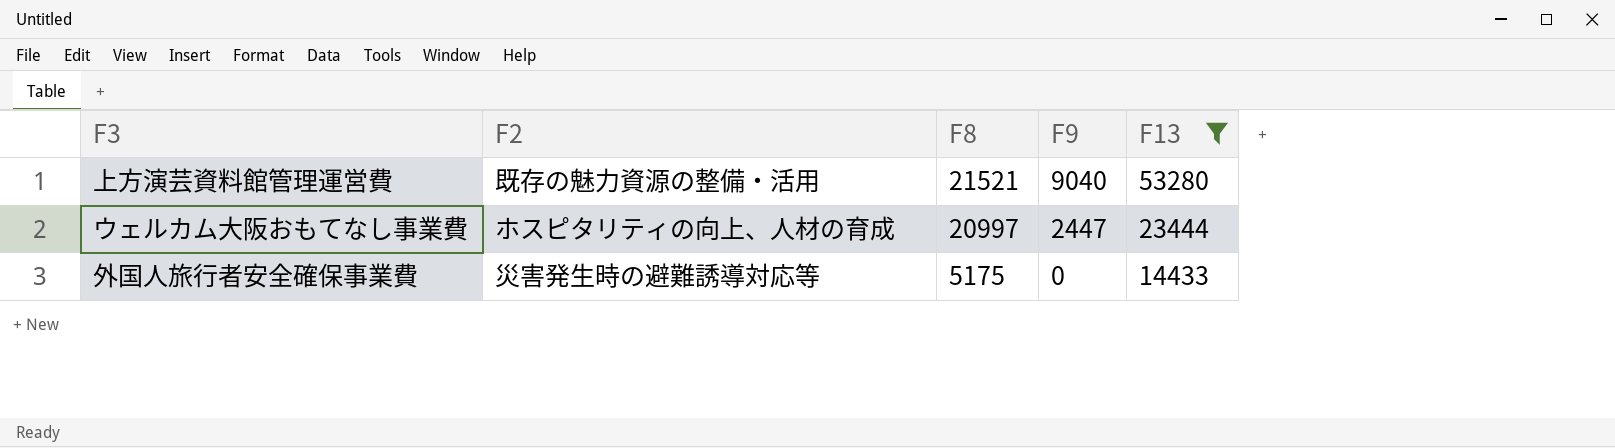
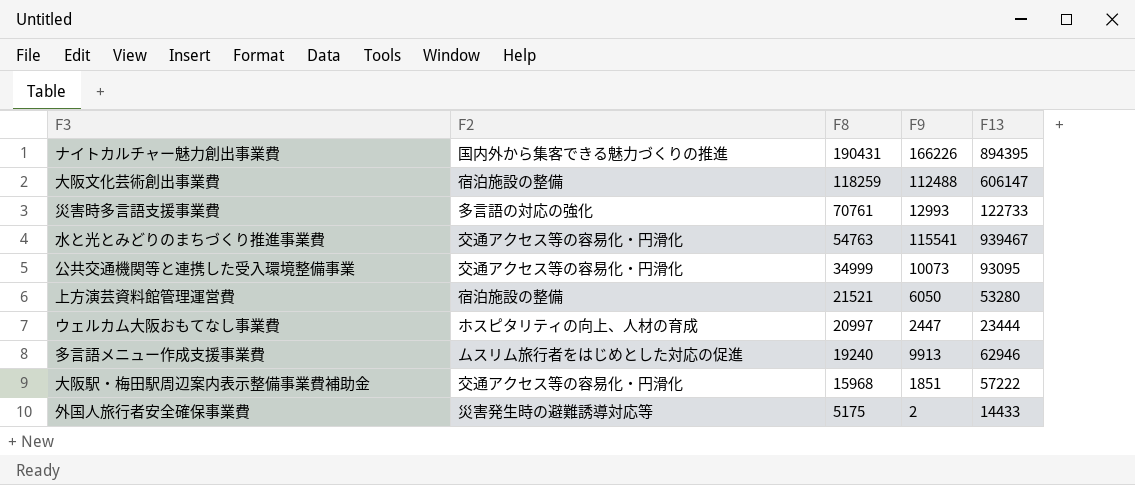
filter: F13 <= 53280 -> none
上方演芸資料館管理運営費 | F2: 既存の魅力資源の整備・活用 -> 宿泊施設の整備
上方演芸資料館管理運営費 | F9: 9040 -> 6050
外国人旅行者安全確保事業費 | F9: 0 -> 2

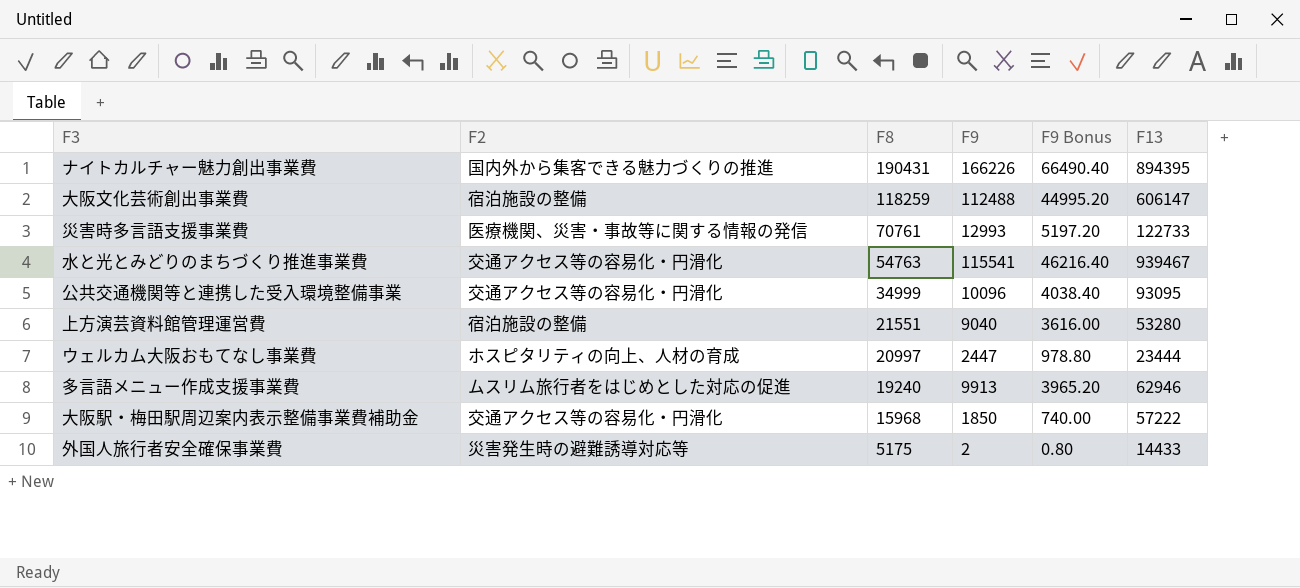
column F9 Bonus | formula: none -> [F9] * 0.4
災害時多言語支援事業費 | F2: 多言語の対応の強化 -> 医療機関、災害・事故等に関する情報の発信
公共交通機関等と連携した受入環境整備事業 | F9: 10073 -> 10096
上方演芸資料館管理運営費 | F8: 21521 -> 21551
上方演芸資料館管理運営費 | F9: 6050 -> 9040
大阪駅・梅田駅周辺案内表示整備事業費補助金 | F9: 1851 -> 1850

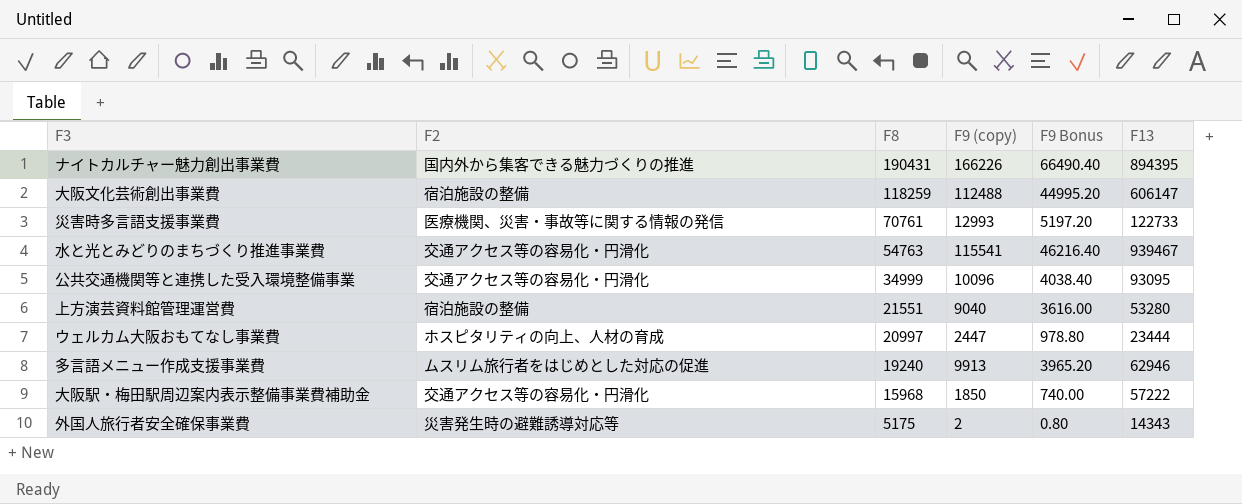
column name: F9 -> F9 (copy)
外国人旅行者安全確保事業費 | F13: 14433 -> 14343

